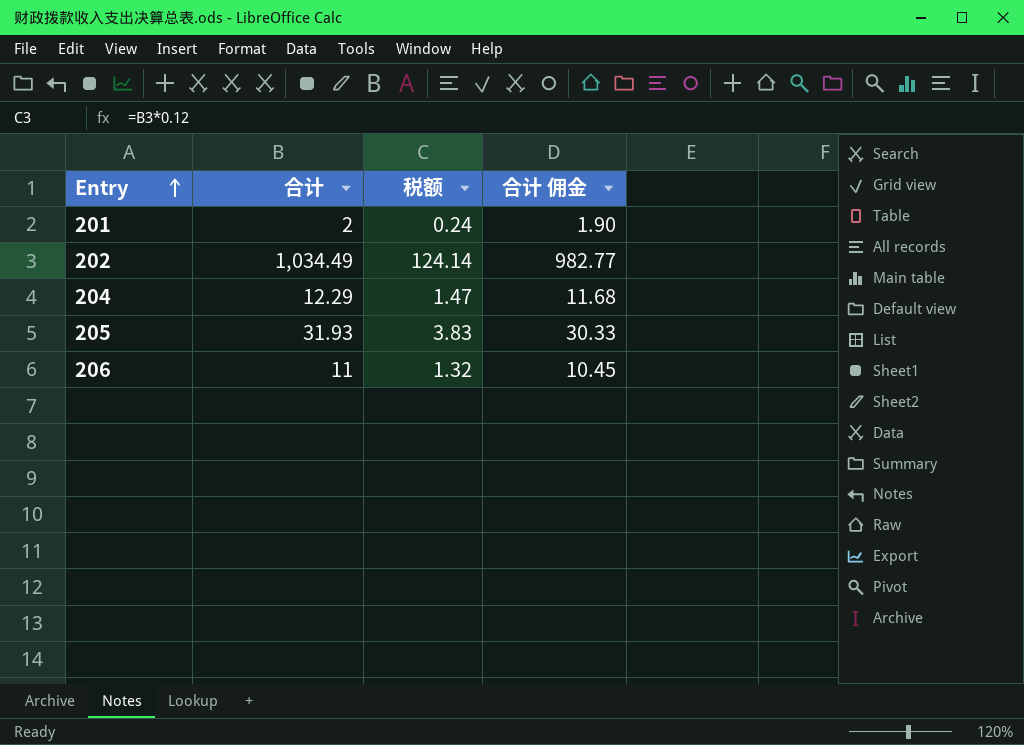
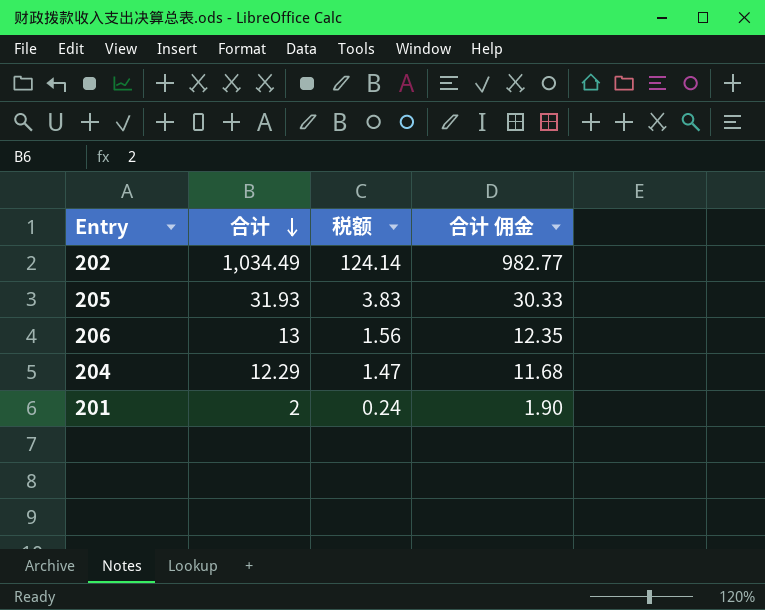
row order: Entry ascending -> 合计 descending
206 | 合计: 11 -> 13
206 | 税额: 1.32 -> 1.56
206 | 合计 佣金: 10.45 -> 12.35

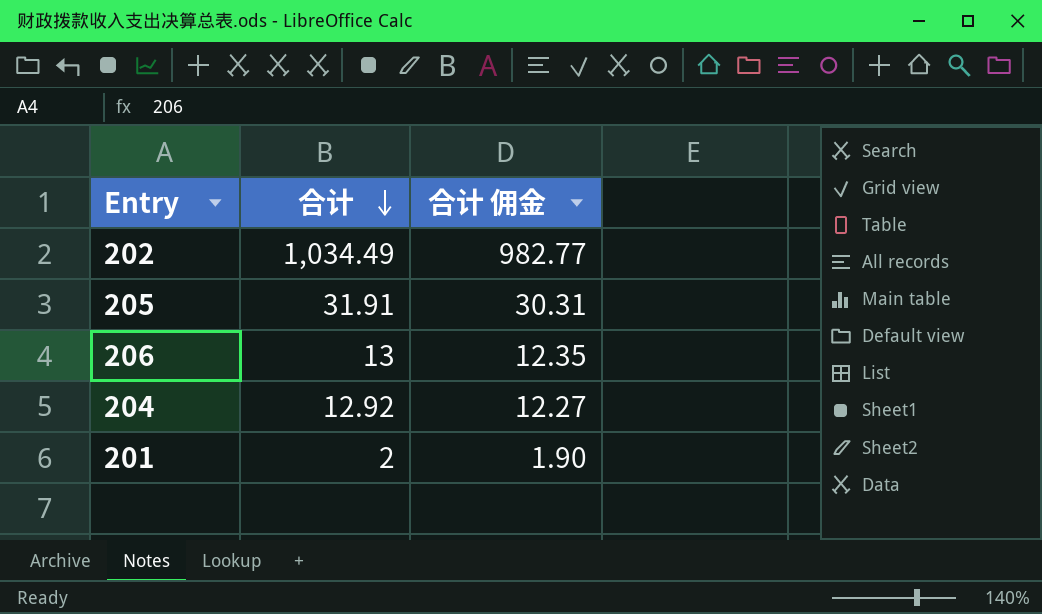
column 税额 | formula: [合计] * 0.12 -> none
205 | 合计: 31.93 -> 31.91
205 | 合计 佣金: 30.33 -> 30.31
204 | 合计: 12.29 -> 12.92
204 | 合计 佣金: 11.68 -> 12.27

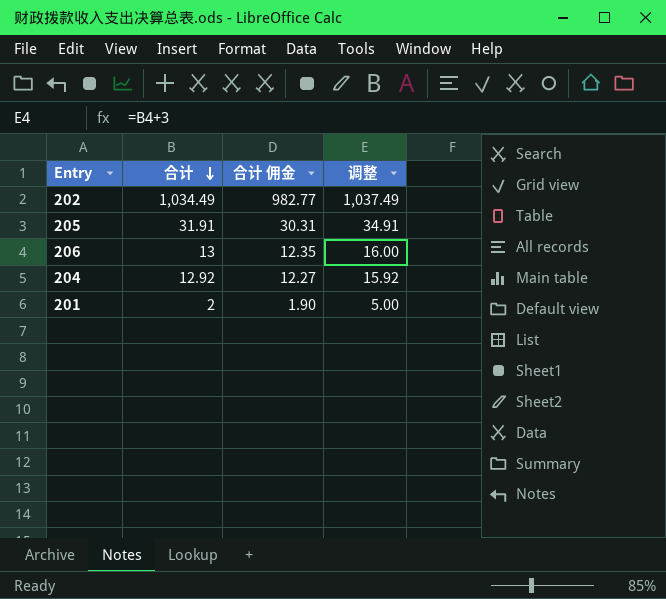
column 调整 | formula: none -> [合计] + 3

